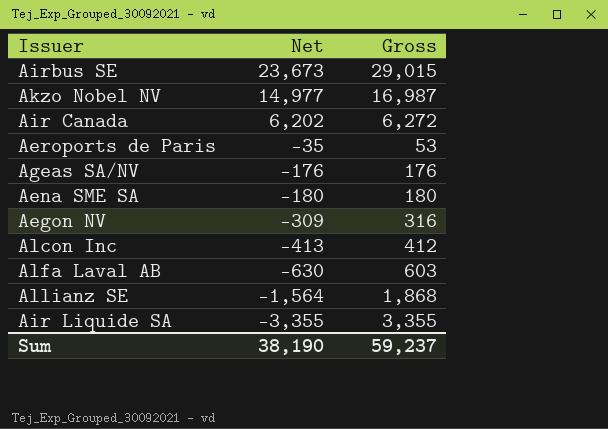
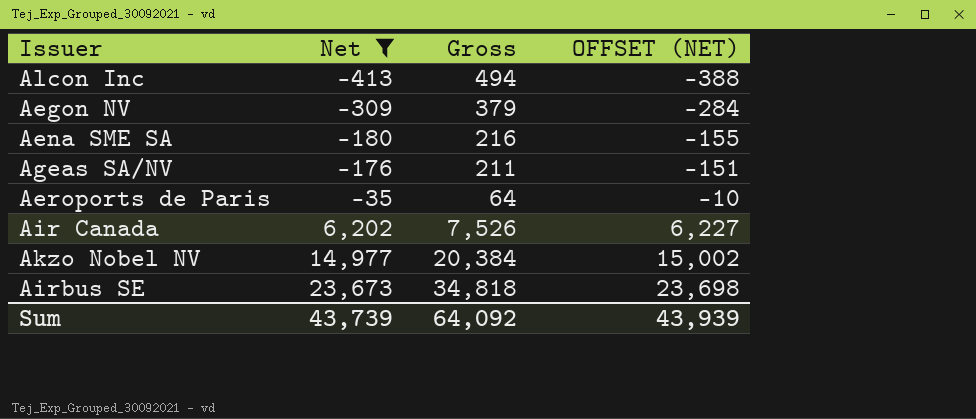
filter: none -> Net >= -413
row order: Net descending -> Net ascending
column OFFSET (NET) | formula: none -> [Net] + 25
Alcon Inc | Gross: 412 -> 494
Aegon NV | Gross: 316 -> 379
Aena SME SA | Gross: 180 -> 216
Ageas SA/NV | Gross: 176 -> 211
Aeroports de Paris | Gross: 53 -> 64
Air Canada | Gross: 6,272 -> 7,526
Akzo Nobel NV | Gross: 16,987 -> 20,384
Airbus SE | Gross: 29,015 -> 34,818
Sum | Net: 38,190 -> 43,739
Sum | Gross: 59,237 -> 64,092

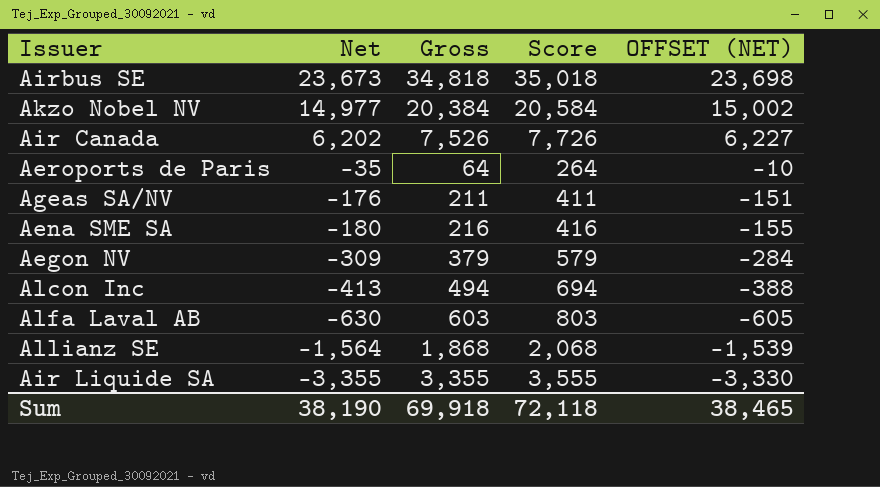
filter: Net >= -413 -> none
row order: Net ascending -> Net descending
column Score | formula: none -> [Gross] + 200
Sum | Net: 43,739 -> 38,190
Sum | Gross: 64,092 -> 69,918
Sum | OFFSET (NET): 43,939 -> 38,465

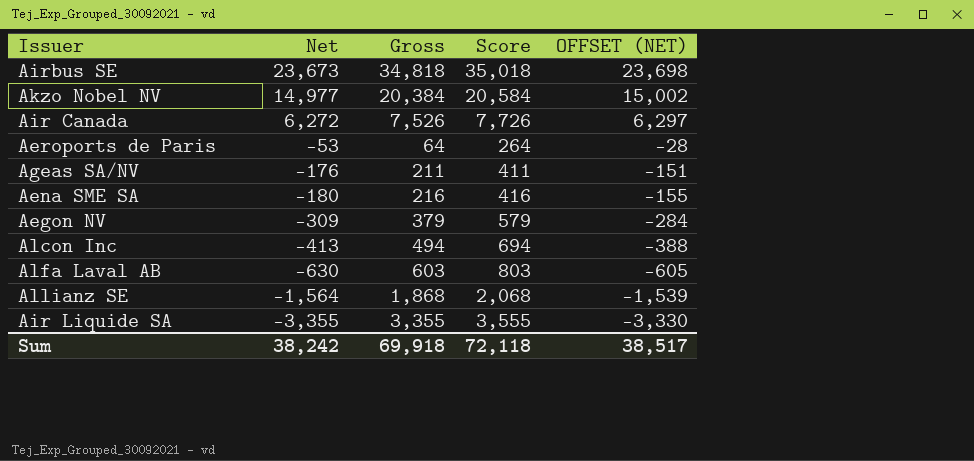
Air Canada | Net: 6,202 -> 6,272
Air Canada | OFFSET (NET): 6,227 -> 6,297
Aeroports de Paris | Net: -35 -> -53
Aeroports de Paris | OFFSET (NET): -10 -> -28
Sum | Net: 38,190 -> 38,242
Sum | OFFSET (NET): 38,465 -> 38,517

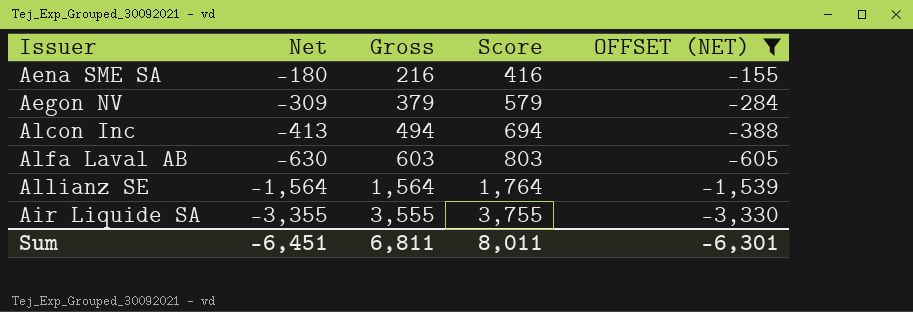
filter: none -> OFFSET (NET) <= -155
Allianz SE | Gross: 1,868 -> 1,564
Allianz SE | Score: 2,068 -> 1,764
Air Liquide SA | Gross: 3,355 -> 3,555
Air Liquide SA | Score: 3,555 -> 3,755
Sum | Net: 38,242 -> -6,451
Sum | Gross: 69,918 -> 6,811
Sum | Score: 72,118 -> 8,011
Sum | OFFSET (NET): 38,517 -> -6,301

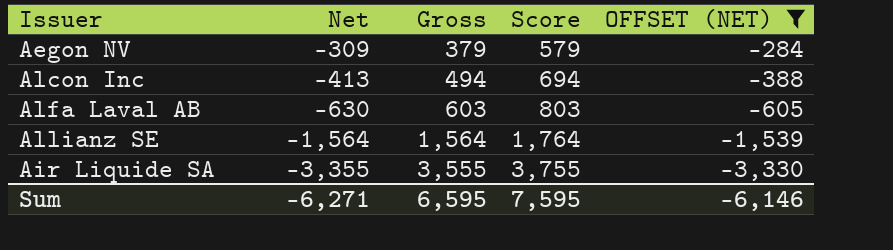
row Aena SME SA: -180 | 216 | 416 | -155 -> none
Sum | Net: -6,451 -> -6,271
Sum | Gross: 6,811 -> 6,595
Sum | Score: 8,011 -> 7,595
Sum | OFFSET (NET): -6,301 -> -6,146

